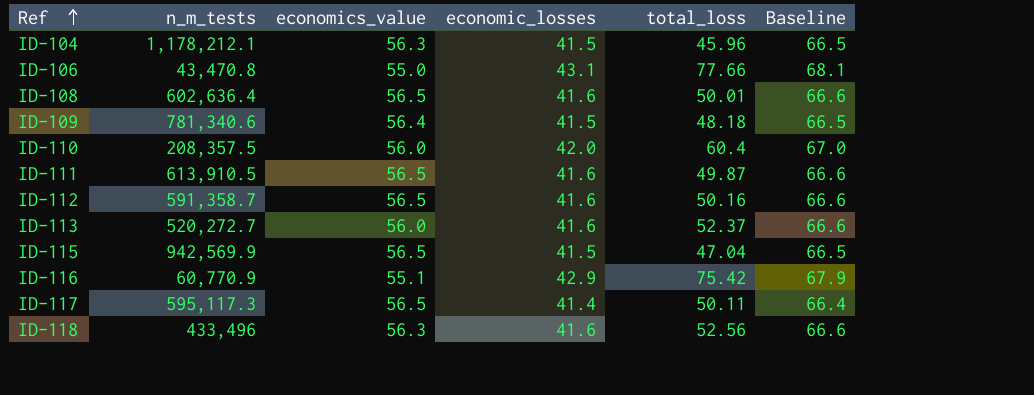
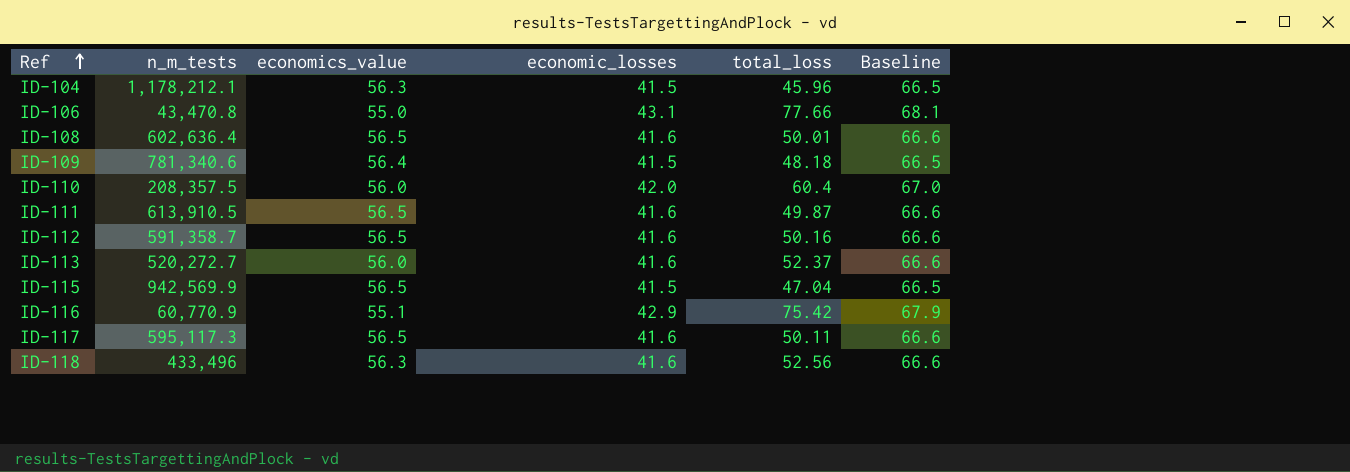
ID-117 | economic_losses: 41.4 -> 41.6
ID-117 | Baseline: 66.4 -> 66.6

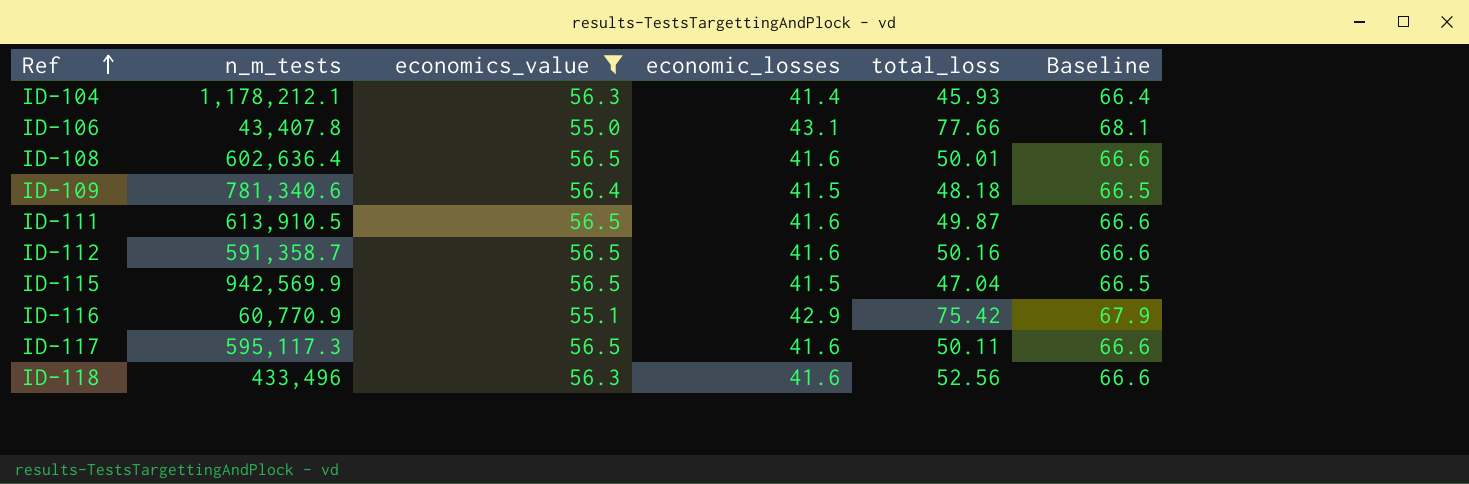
filter: none -> economics_value != 56.0
ID-104 | economic_losses: 41.5 -> 41.4
ID-104 | total_loss: 45.96 -> 45.93
ID-104 | Baseline: 66.5 -> 66.4
ID-106 | n_m_tests: 43,470.8 -> 43,407.8

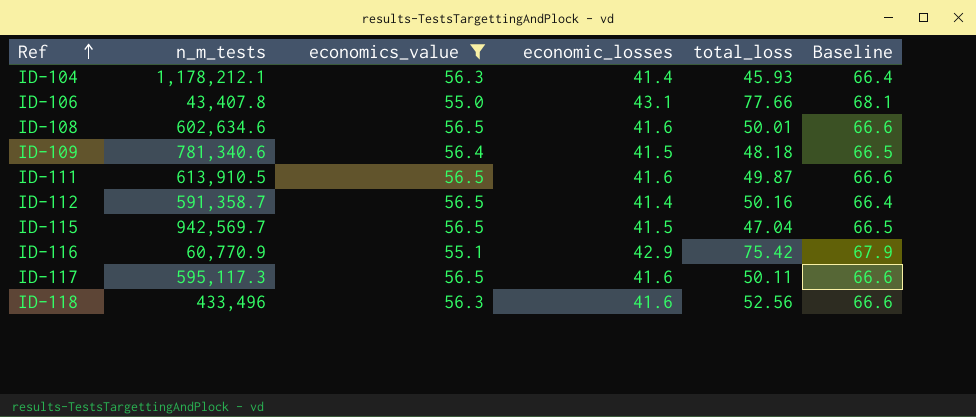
ID-108 | n_m_tests: 602,636.4 -> 602,634.6
ID-112 | economic_losses: 41.6 -> 41.4
ID-112 | Baseline: 66.6 -> 66.4
ID-115 | n_m_tests: 942,569.9 -> 942,569.7

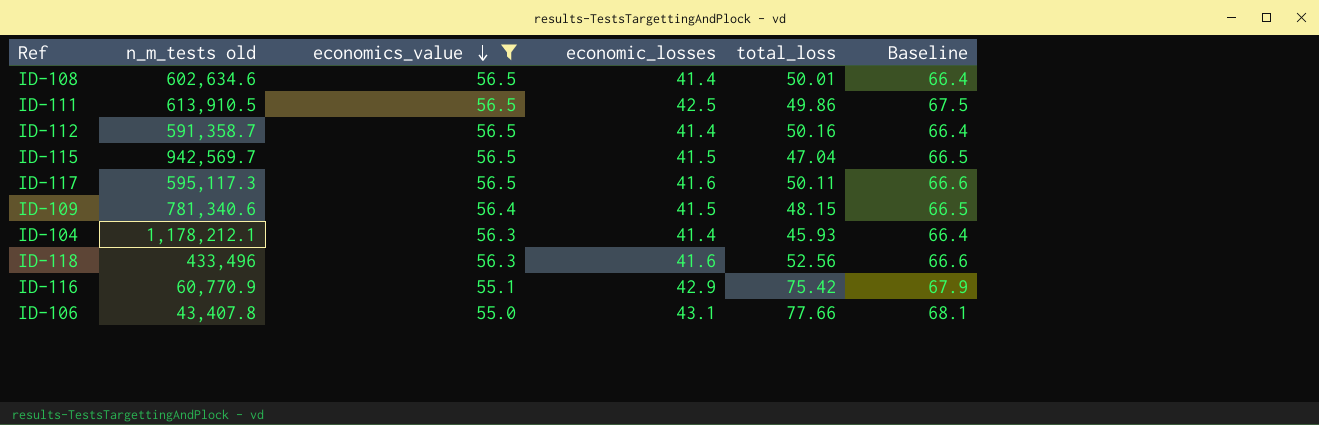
row order: Ref ascending -> economics_value descending
column name: n_m_tests -> n_m_tests old
ID-108 | economic_losses: 41.6 -> 41.4
ID-108 | Baseline: 66.6 -> 66.4
ID-111 | economic_losses: 41.6 -> 42.5
ID-111 | total_loss: 49.87 -> 49.86
ID-111 | Baseline: 66.6 -> 67.5
ID-109 | total_loss: 48.18 -> 48.15

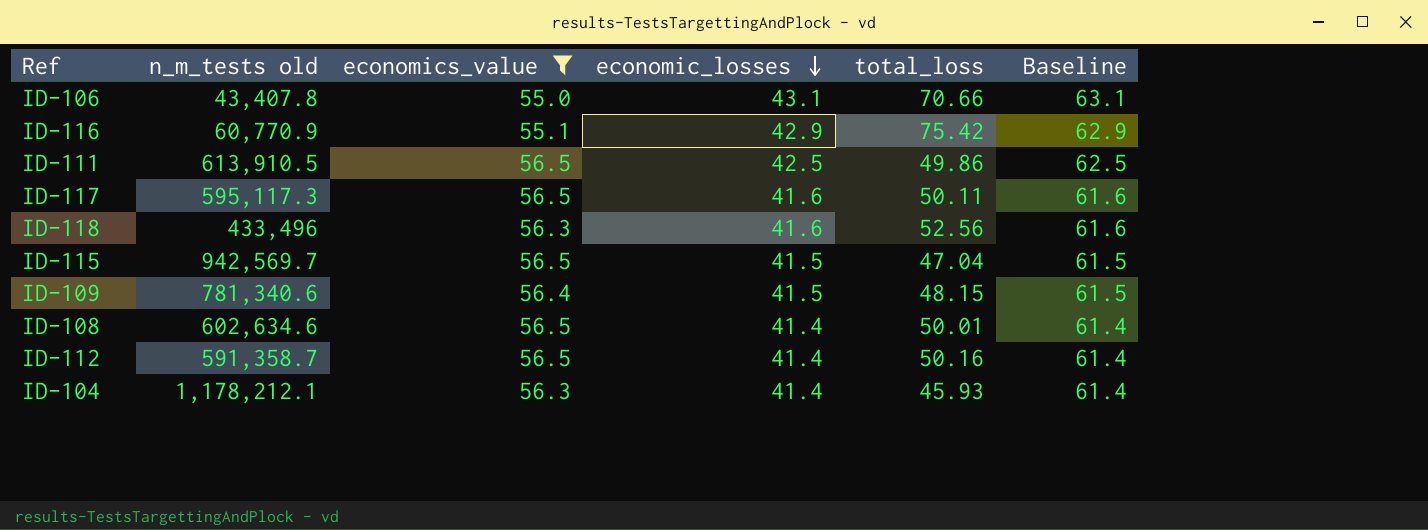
row order: economics_value descending -> economic_losses descending
column Baseline | formula: [economic_losses] + 25 -> [economic_losses] + 20
ID-106 | total_loss: 77.66 -> 70.66

